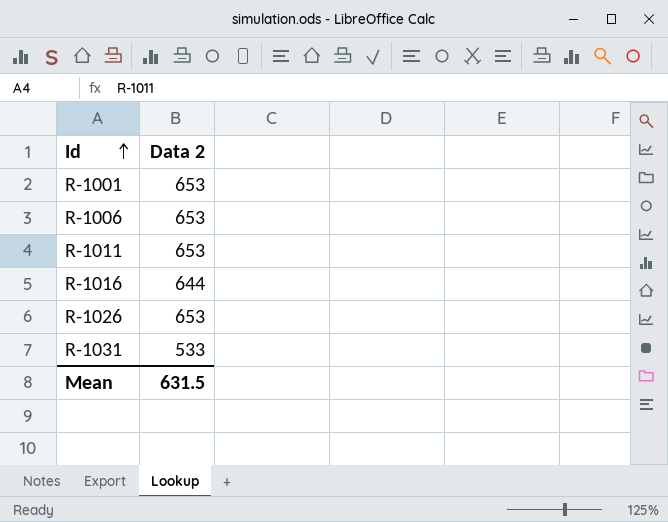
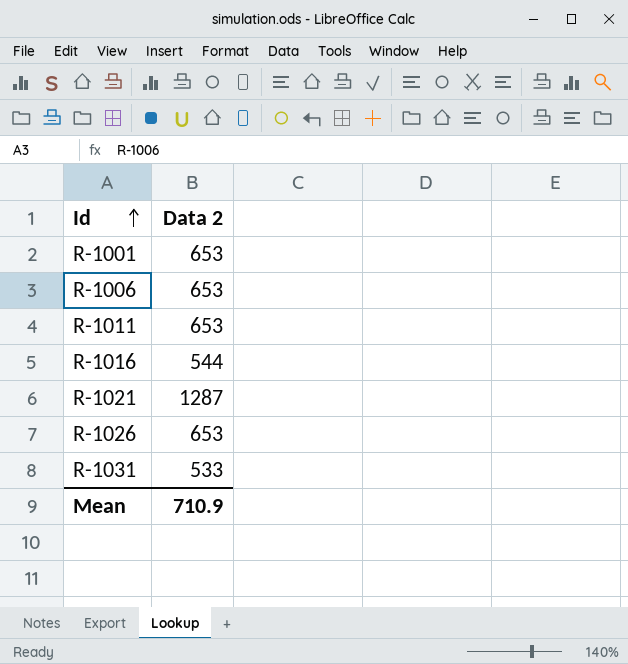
R-1016 | Data 2: 644 -> 544
row R-1021: none -> 1287
Mean | Data 2: 631.5 -> 710.9

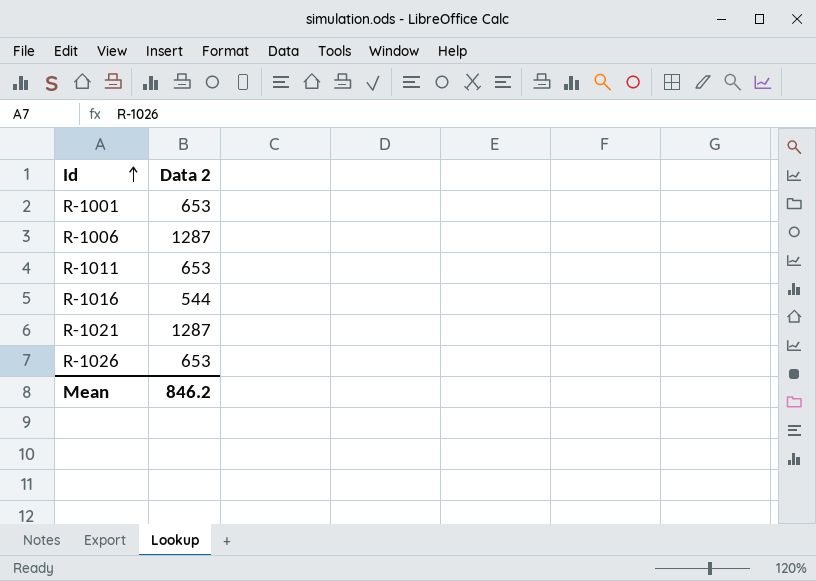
row R-1031: 533 -> none
R-1006 | Data 2: 653 -> 1287
Mean | Data 2: 710.9 -> 846.2

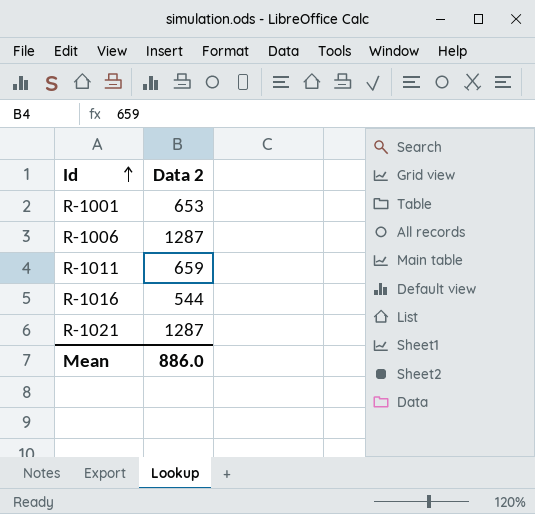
row R-1026: 653 -> none
R-1011 | Data 2: 653 -> 659
Mean | Data 2: 846.2 -> 886.0

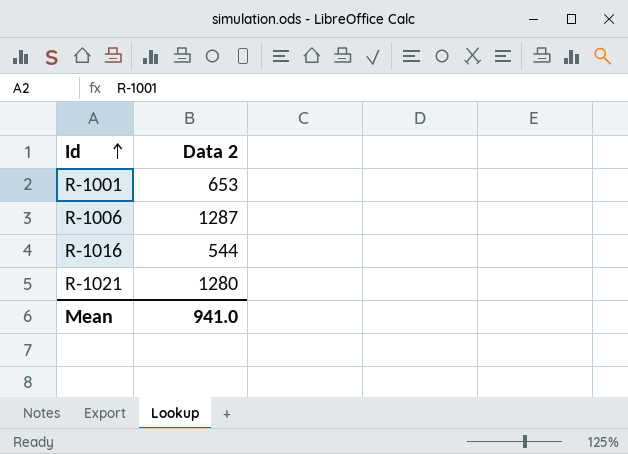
row R-1011: 659 -> none
R-1021 | Data 2: 1287 -> 1280
Mean | Data 2: 886.0 -> 941.0

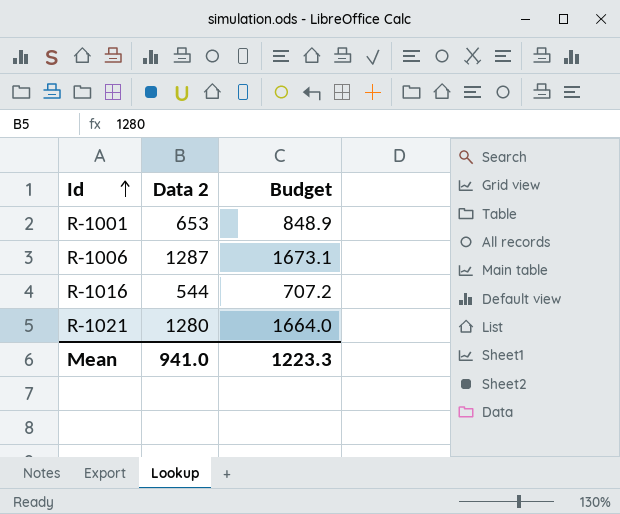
column Budget | formula: none -> [Data 2] * 1.3

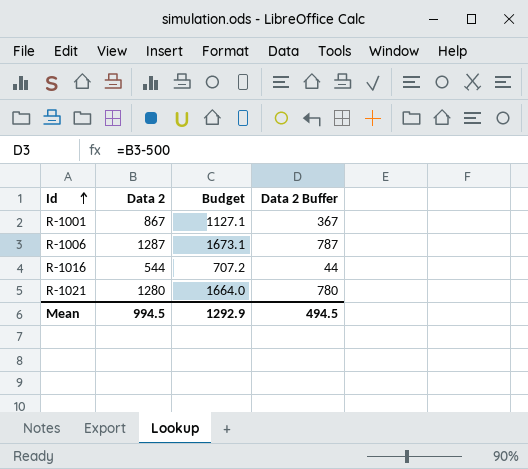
column Data 2 Buffer | formula: none -> [Data 2] - 500
R-1001 | Data 2: 653 -> 867
R-1001 | Budget: 848.9 -> 1127.1
Mean | Data 2: 941.0 -> 994.5
Mean | Budget: 1223.3 -> 1292.9

